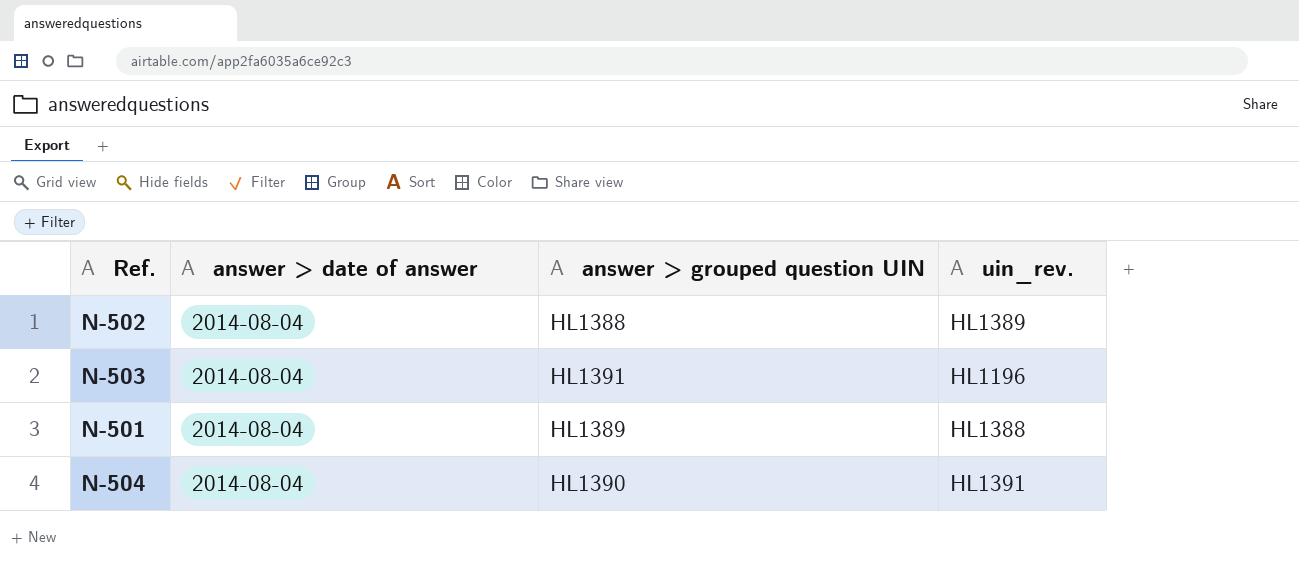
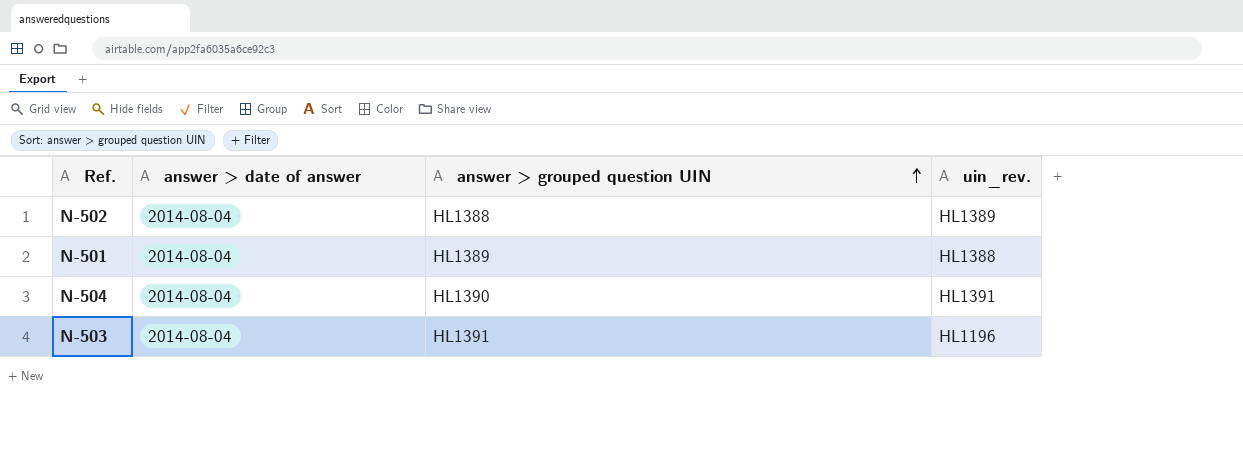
row order: none -> answer > grouped question UIN ascending

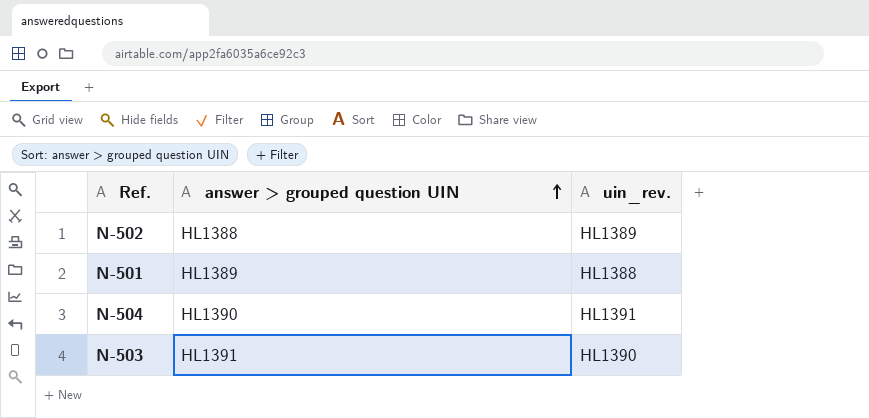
column answer > date of answer | position: 2 -> none
N-503 | uin_rev.: HL1196 -> HL1390

